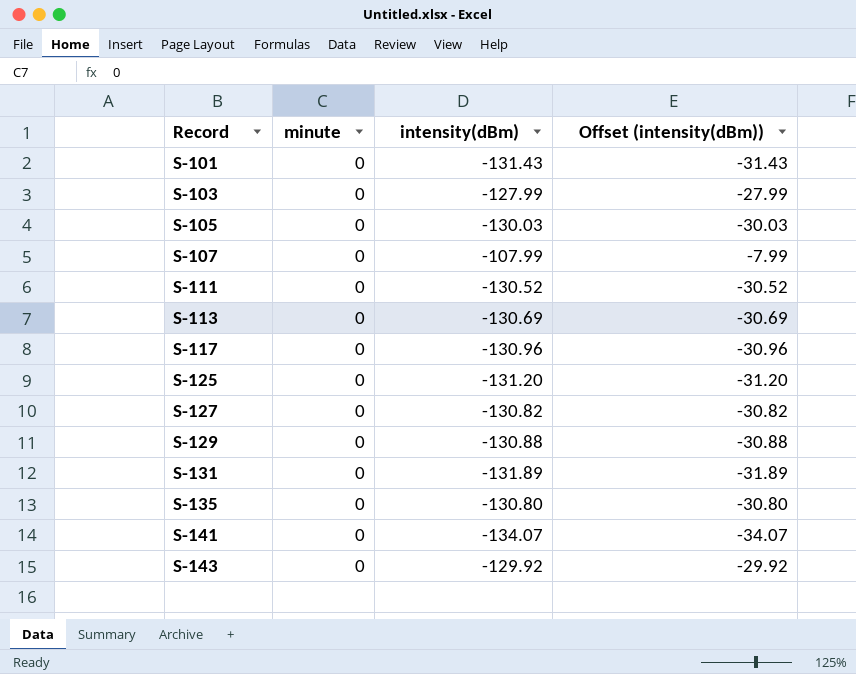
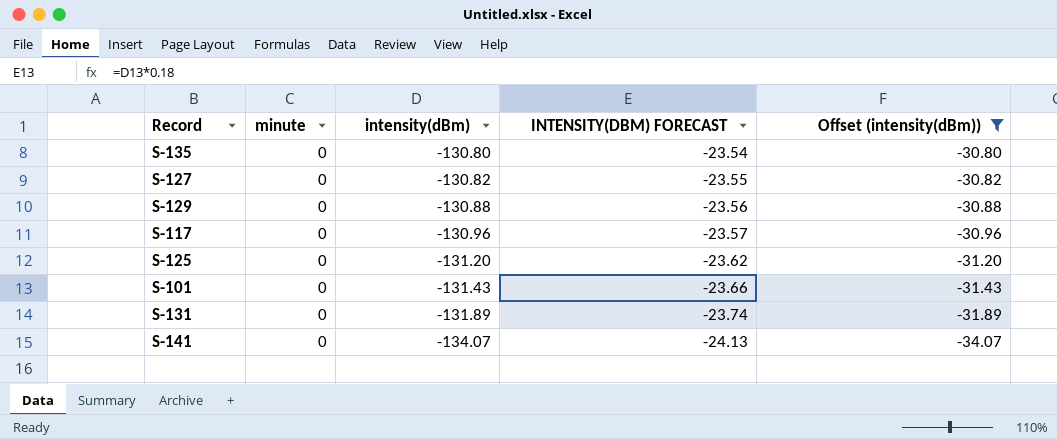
filter: none -> Offset (intensity(dBm)) <= -30.80
row order: Record ascending -> intensity(dBm) descending
column INTENSITY(DBM) FORECAST | formula: none -> [intensity(dBm)] * 0.18

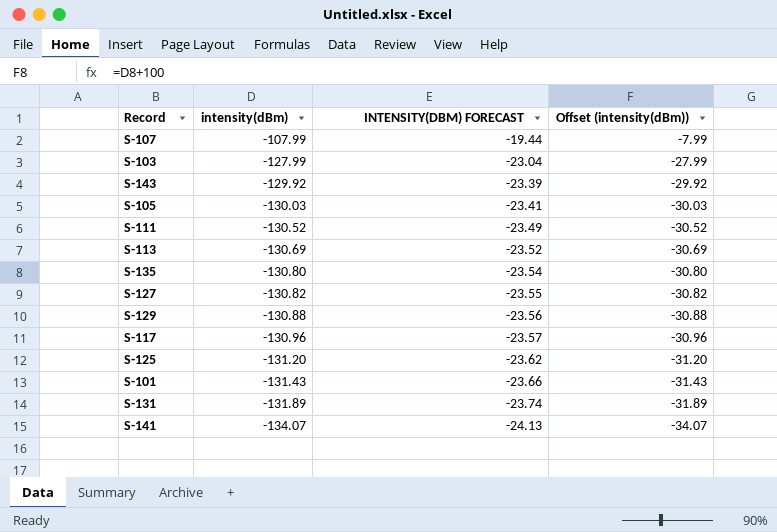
filter: Offset (intensity(dBm)) <= -30.80 -> none
column minute | position: 2 -> none

